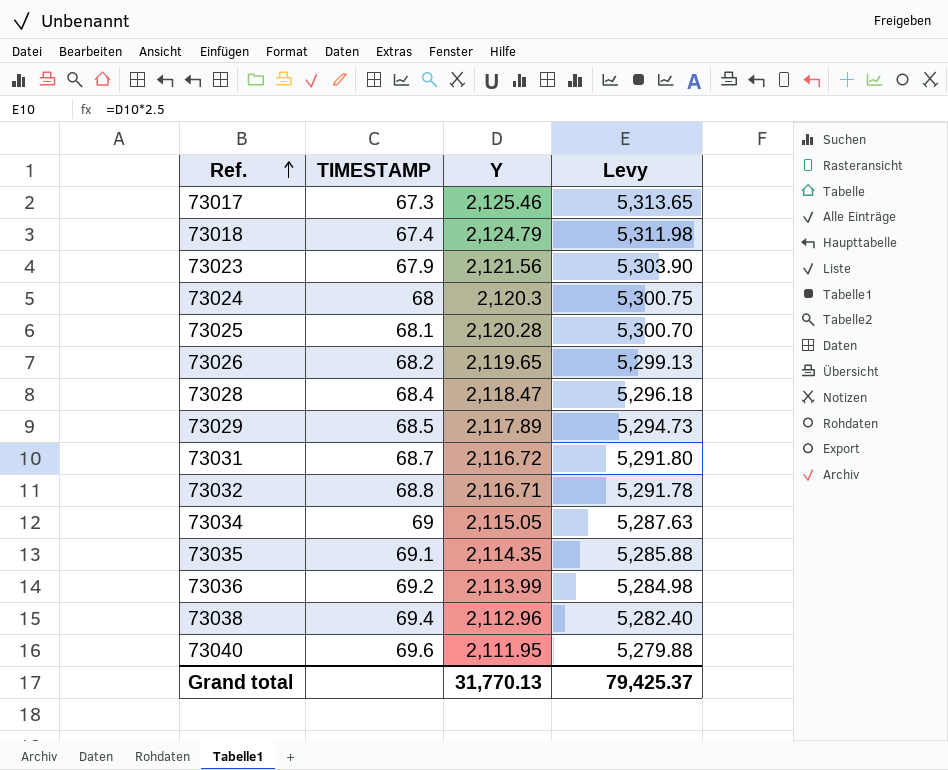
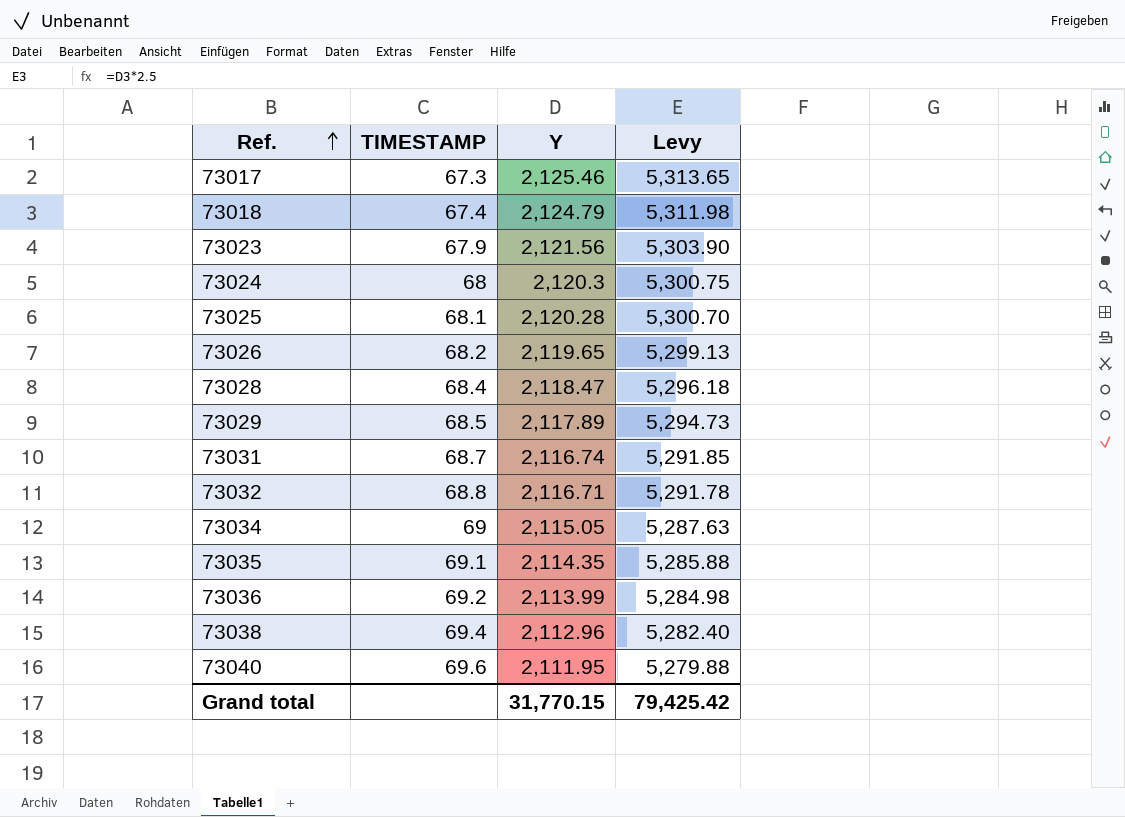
73031 | Y: 2,116.72 -> 2,116.74
73031 | Levy: 5,291.80 -> 5,291.85
Grand total | Y: 31,770.13 -> 31,770.15
Grand total | Levy: 79,425.37 -> 79,425.42

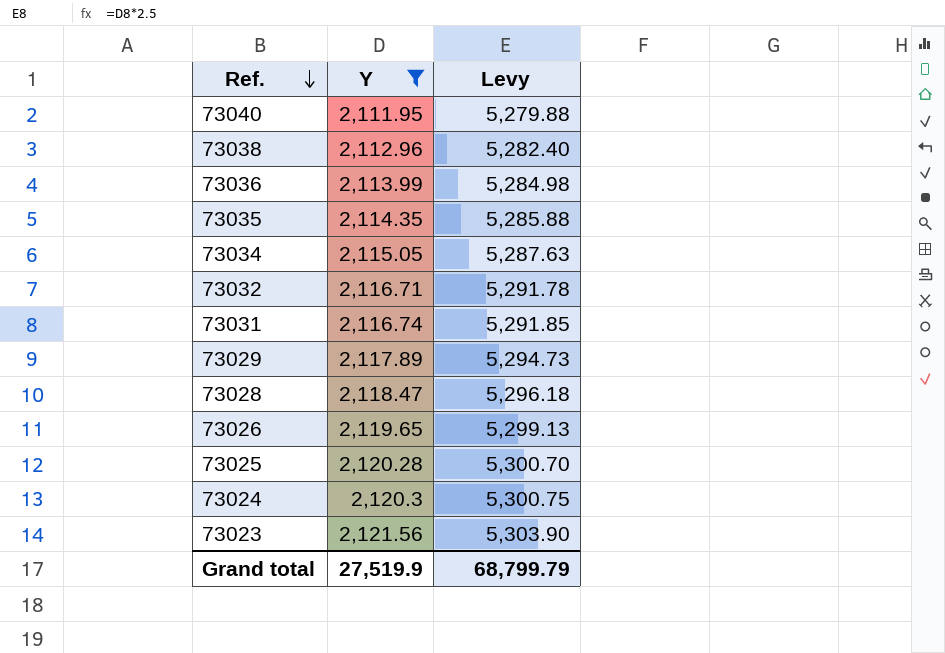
filter: none -> Y <= 2,121.56
row order: Ref. ascending -> Ref. descending
column TIMESTAMP | position: 2 -> none
Grand total | Y: 31,770.15 -> 27,519.9
Grand total | Levy: 79,425.42 -> 68,799.79

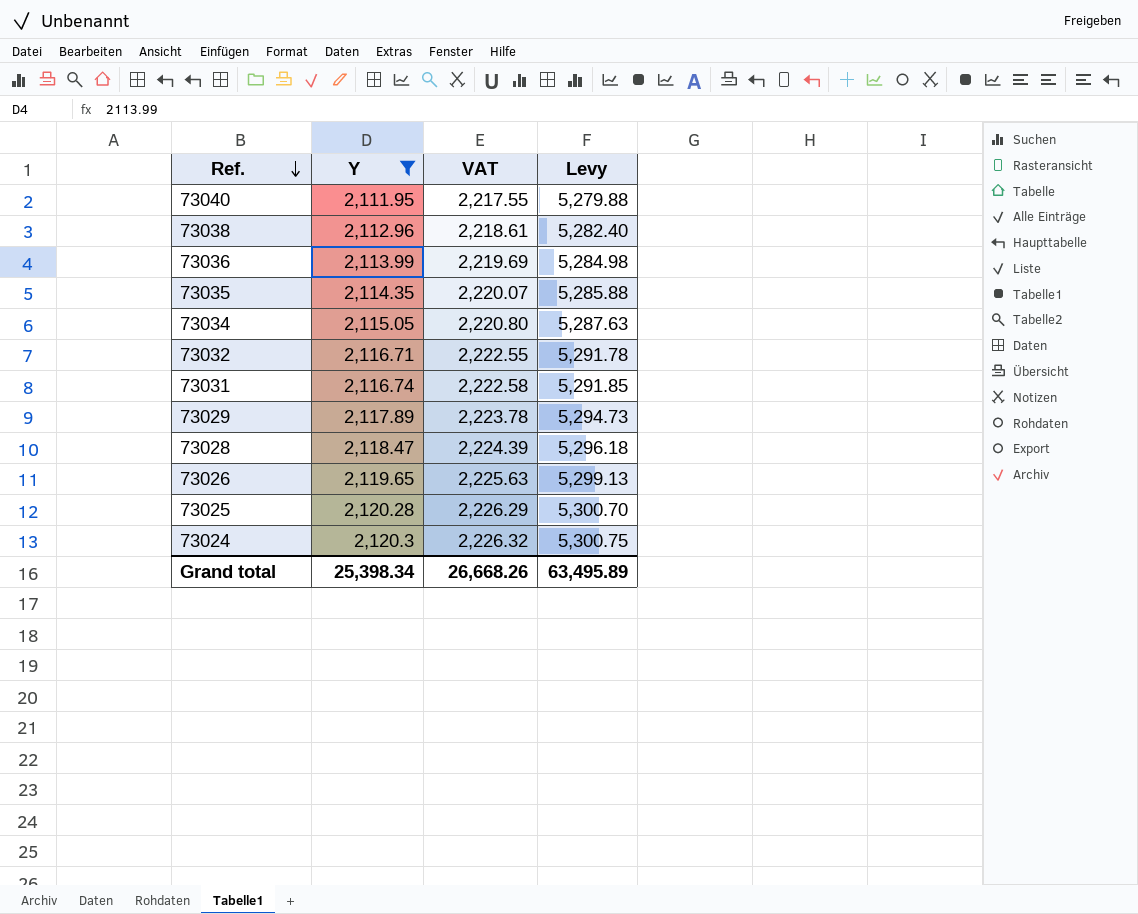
column VAT | formula: none -> [Y] * 1.05
row 73023: 2,121.56 | 5,303.90 -> none
Grand total | Y: 27,519.9 -> 25,398.34
Grand total | Levy: 68,799.79 -> 63,495.89

